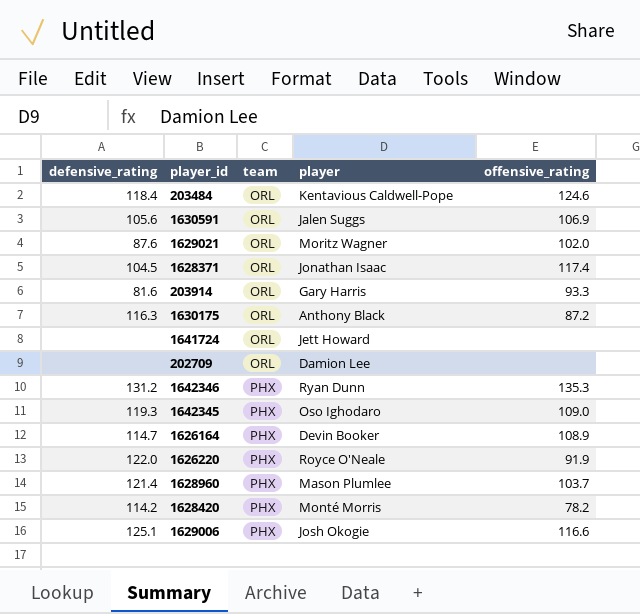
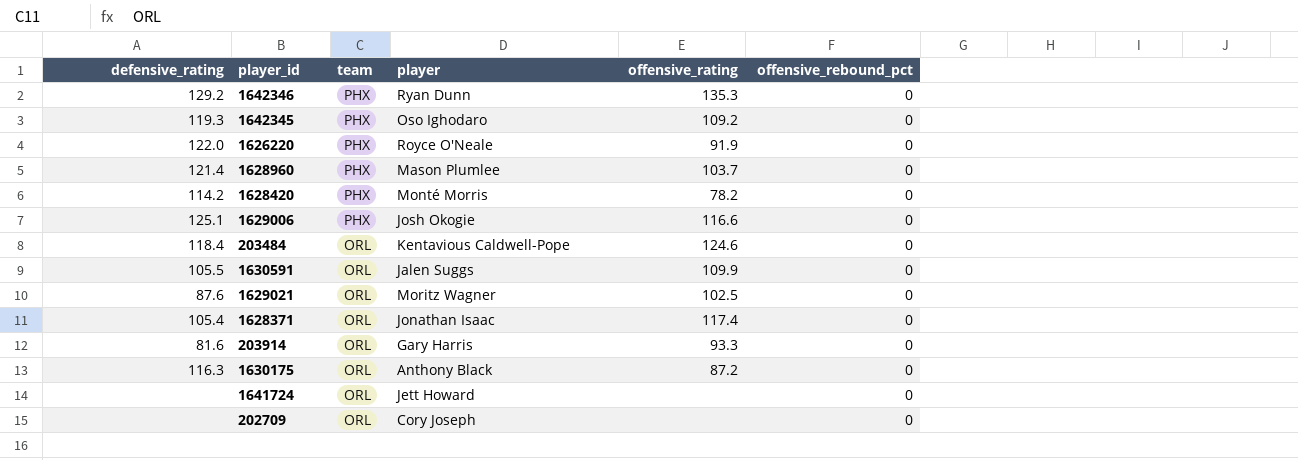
row order: team ascending -> team descending
column offensive_rebound_pct | position: none -> 6
row 1626164: 114.7 | PHX | Devin Booker | 108.9 -> none
1642346 | defensive_rating: 131.2 -> 129.2
1642345 | offensive_rating: 109.0 -> 109.2
1630591 | defensive_rating: 105.6 -> 105.5
1630591 | offensive_rating: 106.9 -> 109.9
1629021 | offensive_rating: 102.0 -> 102.5
1628371 | defensive_rating: 104.5 -> 105.4
202709 | player: Damion Lee -> Cory Joseph

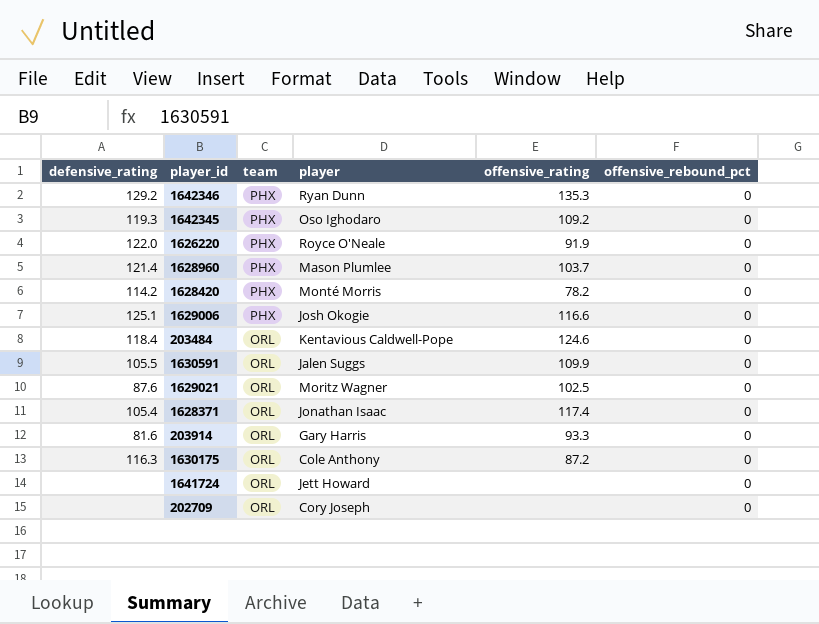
1630175 | player: Anthony Black -> Cole Anthony

